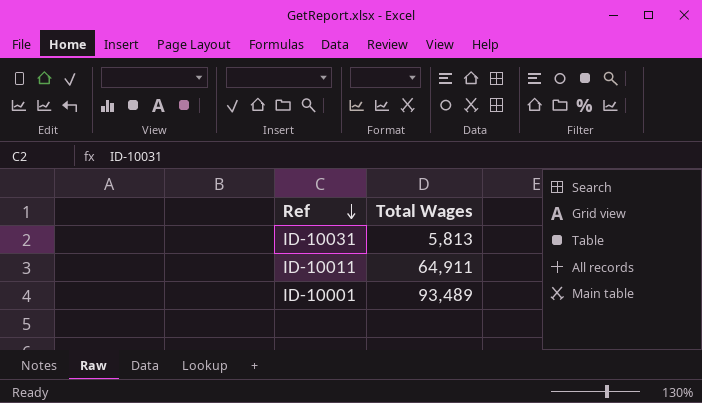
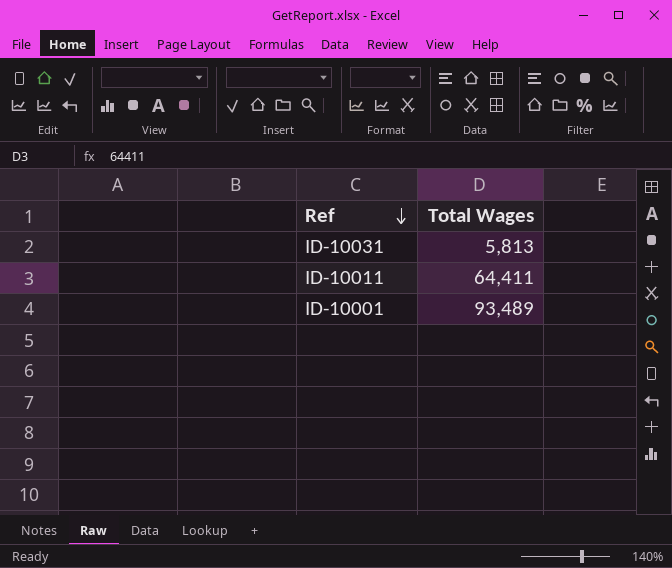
ID-10011 | Total Wages: 64,911 -> 64,411

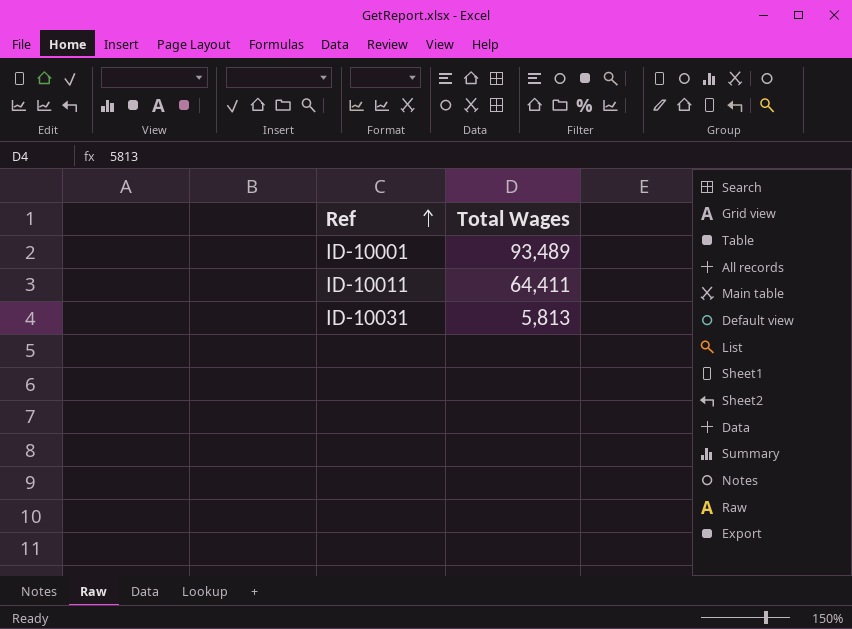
row order: Ref descending -> Ref ascending

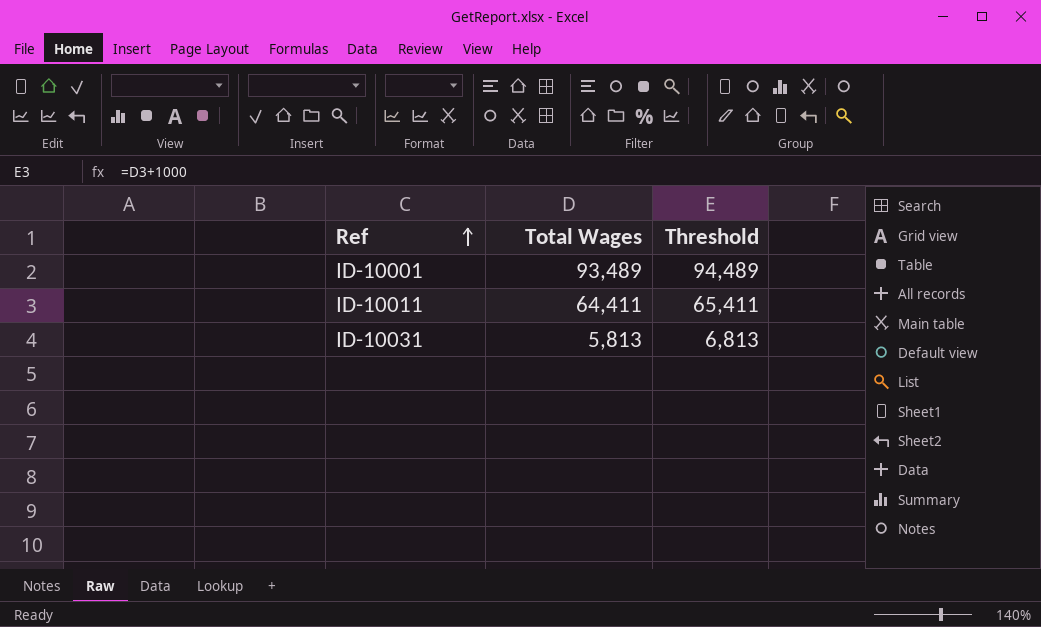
column Threshold | formula: none -> [Total Wages] + 1000

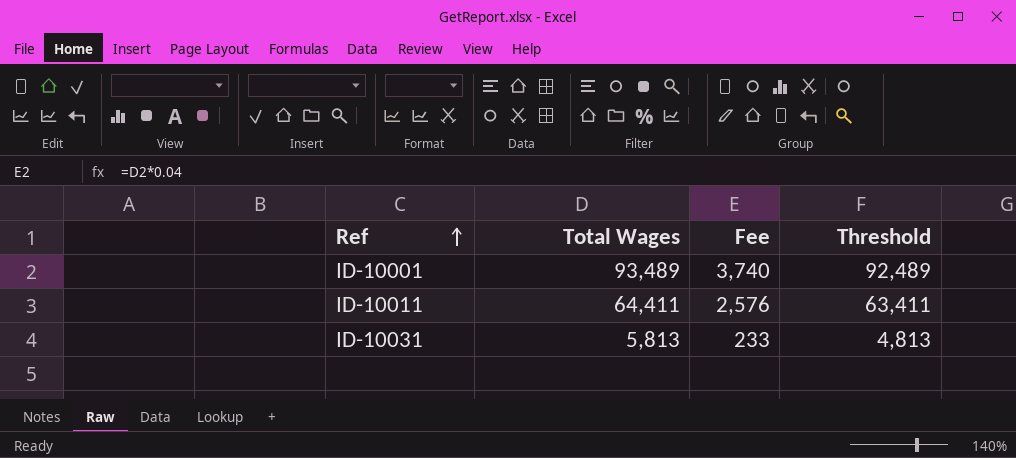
column Fee | formula: none -> [Total Wages] * 0.04
column Threshold | formula: [Total Wages] + 1000 -> [Total Wages] - 1000

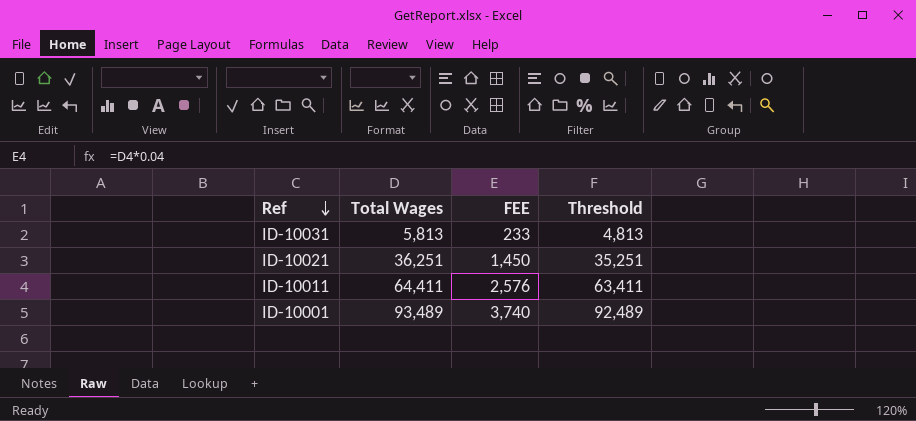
row order: Ref ascending -> Ref descending
column name: Fee -> FEE
row ID-10021: none -> 36,251 | 1,450 | 35,251

